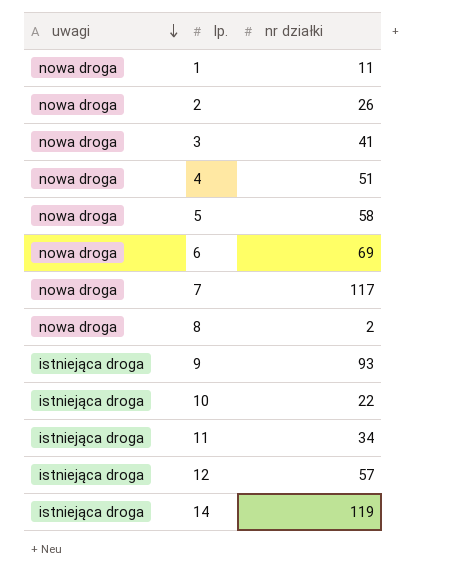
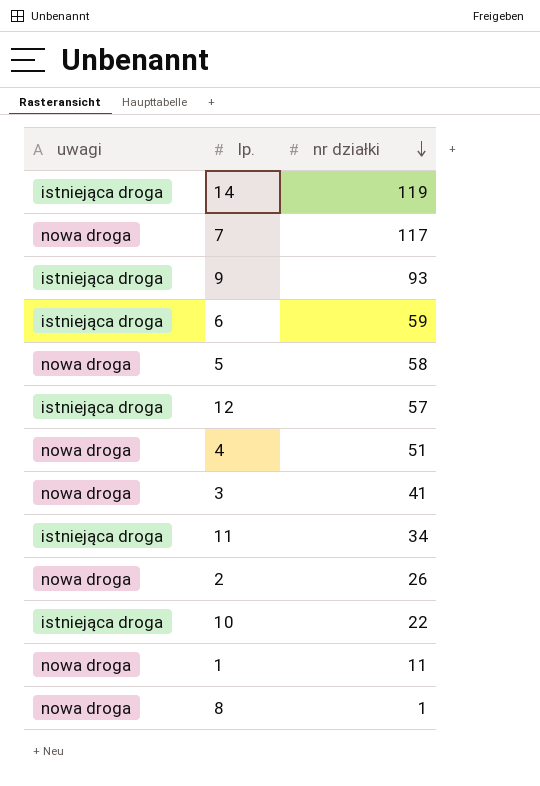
row order: uwagi descending -> nr działki descending
6 | uwagi: nowa droga -> istniejąca droga
6 | nr działki: 69 -> 59
8 | nr działki: 2 -> 1

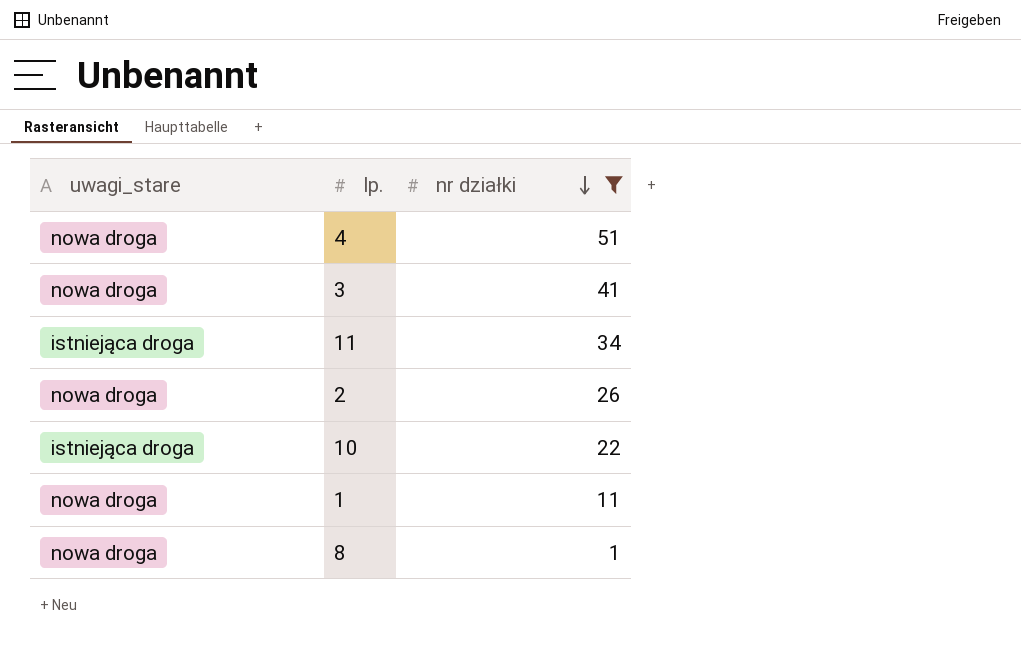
filter: none -> nr działki <= 51
column name: uwagi -> uwagi_stare

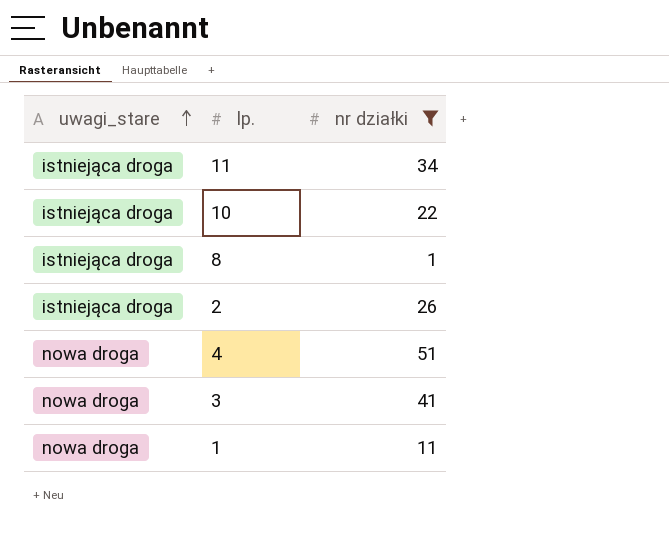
row order: nr działki descending -> uwagi_stare ascending
8 | uwagi_stare: nowa droga -> istniejąca droga
2 | uwagi_stare: nowa droga -> istniejąca droga

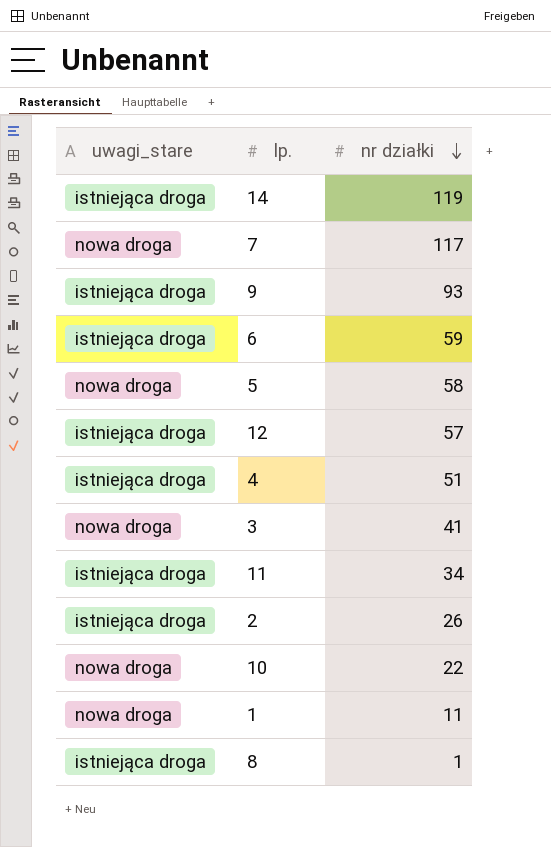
filter: nr działki <= 51 -> none
row order: uwagi_stare ascending -> nr działki descending
4 | uwagi_stare: nowa droga -> istniejąca droga
10 | uwagi_stare: istniejąca droga -> nowa droga

